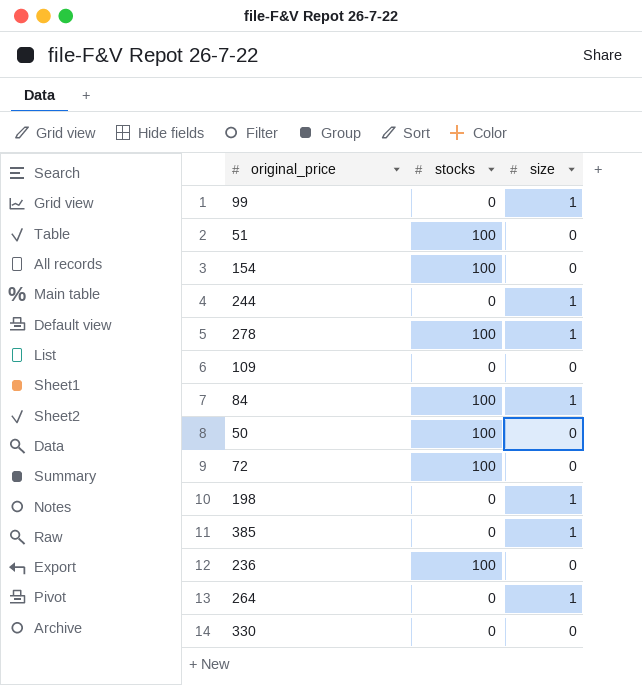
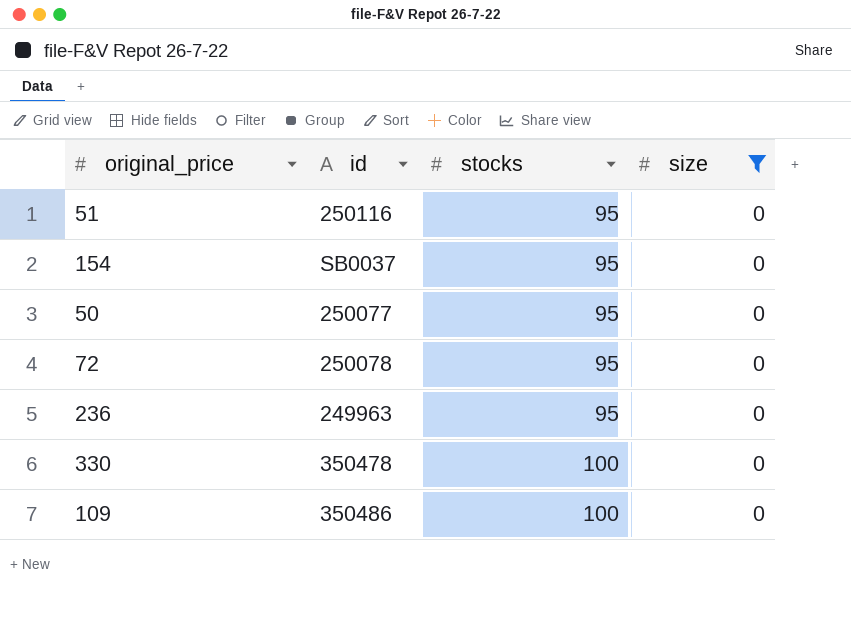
filter: none -> size = 0
row order: none -> stocks ascending
column id | position: none -> 2
51 | stocks: 100 -> 95
154 | stocks: 100 -> 95
50 | stocks: 100 -> 95
72 | stocks: 100 -> 95
236 | stocks: 100 -> 95
330 | stocks: 0 -> 100
109 | stocks: 0 -> 100

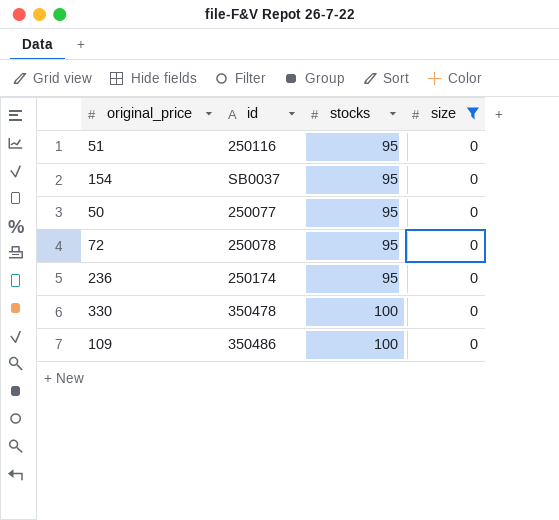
236 | id: 249963 -> 250174

